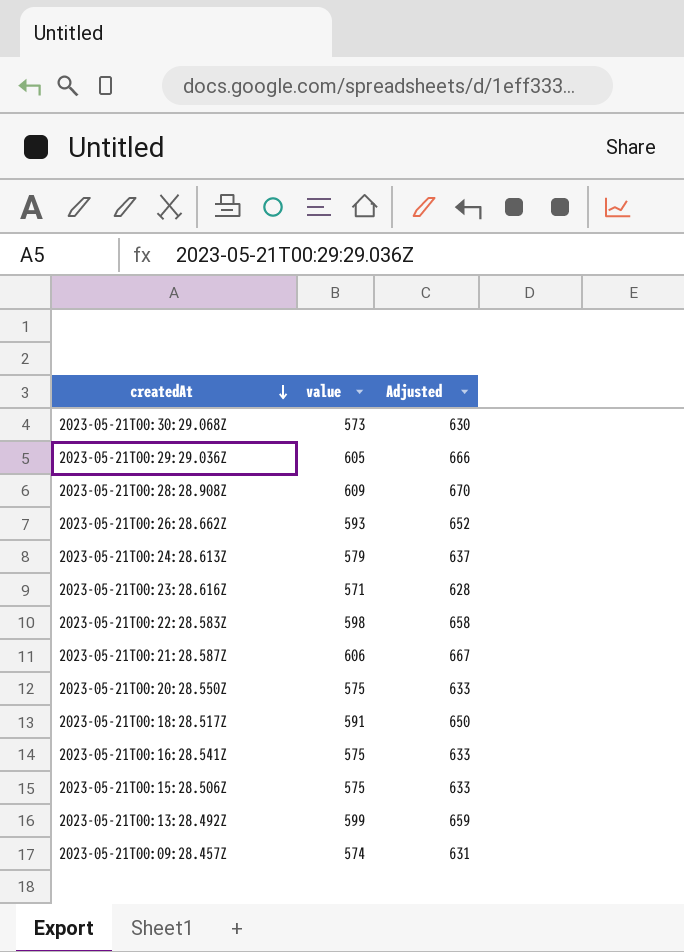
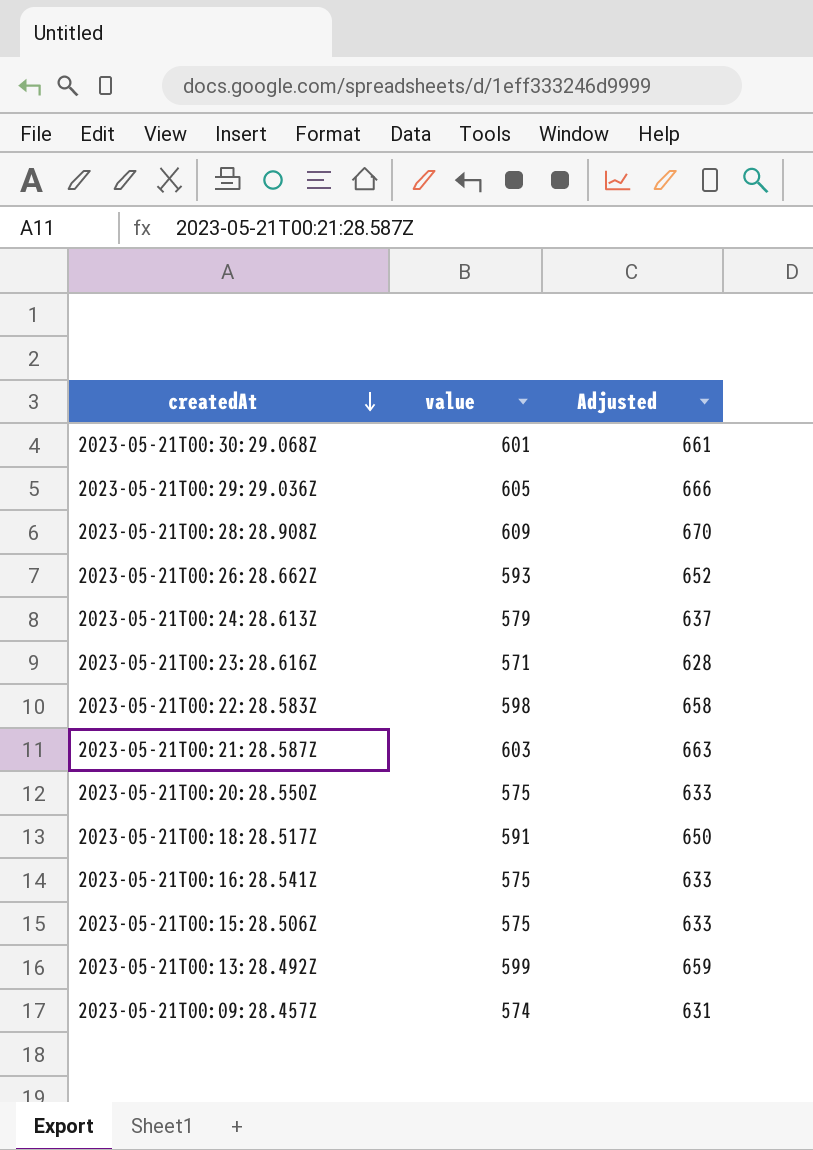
2023-05-21T00:30:29.068Z | value: 573 -> 601
2023-05-21T00:30:29.068Z | Adjusted: 630 -> 661
2023-05-21T00:21:28.587Z | value: 606 -> 603
2023-05-21T00:21:28.587Z | Adjusted: 667 -> 663

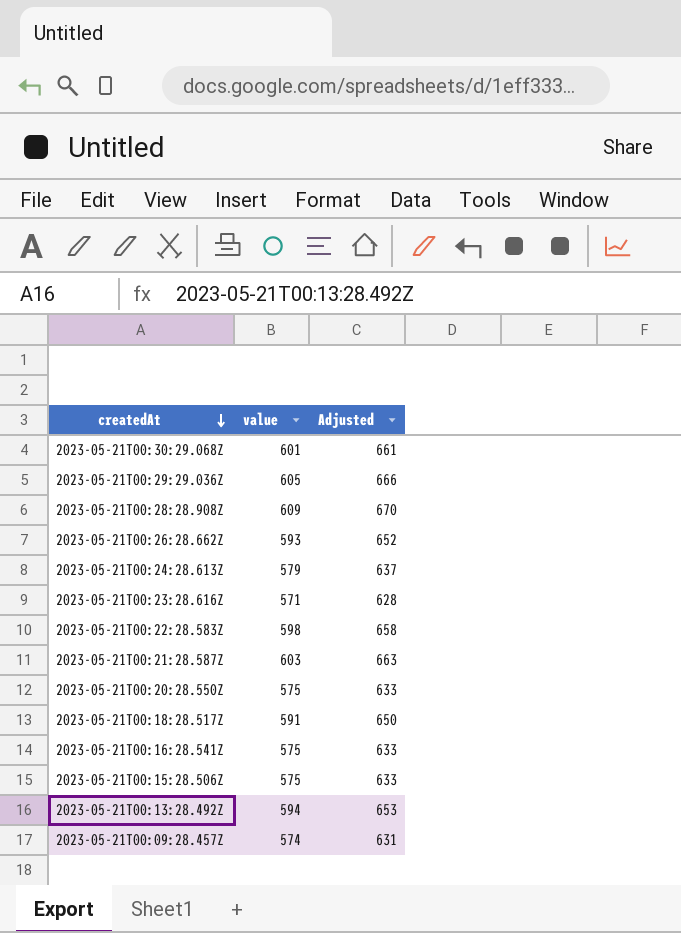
2023-05-21T00:13:28.492Z | value: 599 -> 594
2023-05-21T00:13:28.492Z | Adjusted: 659 -> 653

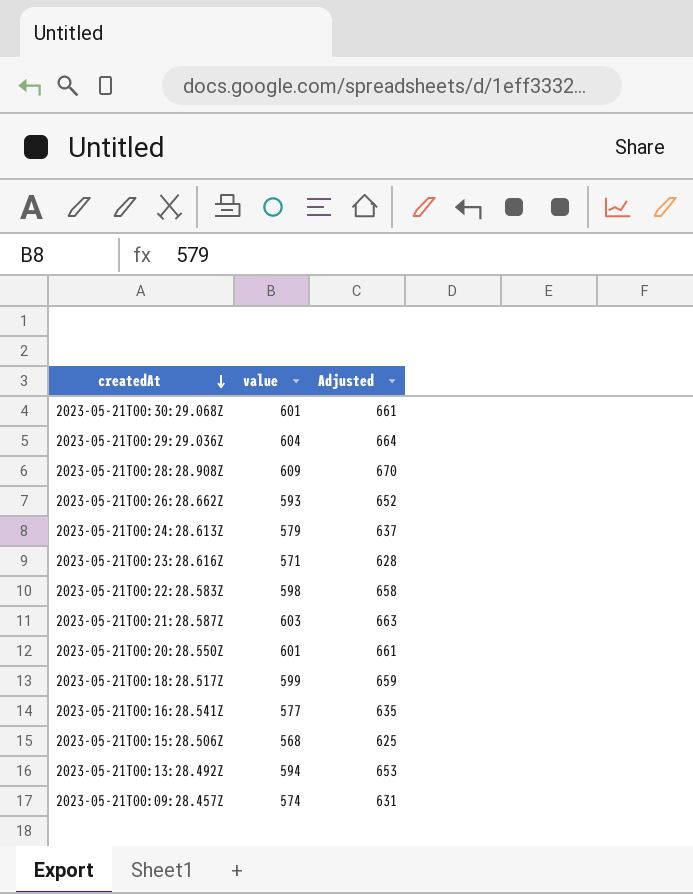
2023-05-21T00:29:29.036Z | value: 605 -> 604
2023-05-21T00:29:29.036Z | Adjusted: 666 -> 664
2023-05-21T00:20:28.550Z | value: 575 -> 601
2023-05-21T00:20:28.550Z | Adjusted: 633 -> 661
2023-05-21T00:18:28.517Z | value: 591 -> 599
2023-05-21T00:18:28.517Z | Adjusted: 650 -> 659
2023-05-21T00:16:28.541Z | value: 575 -> 577
2023-05-21T00:16:28.541Z | Adjusted: 633 -> 635
2023-05-21T00:15:28.506Z | value: 575 -> 568
2023-05-21T00:15:28.506Z | Adjusted: 633 -> 625

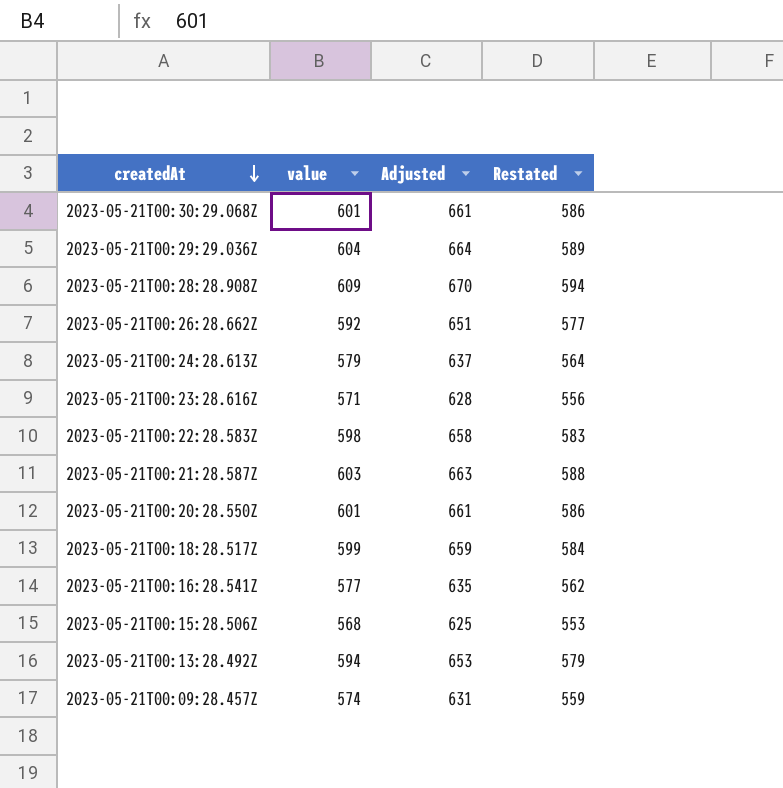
column Restated | formula: none -> [value] - 15
2023-05-21T00:26:28.662Z | value: 593 -> 592
2023-05-21T00:26:28.662Z | Adjusted: 652 -> 651

